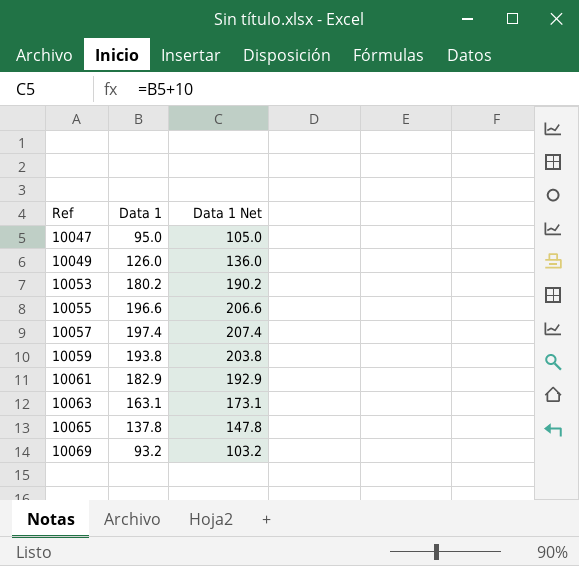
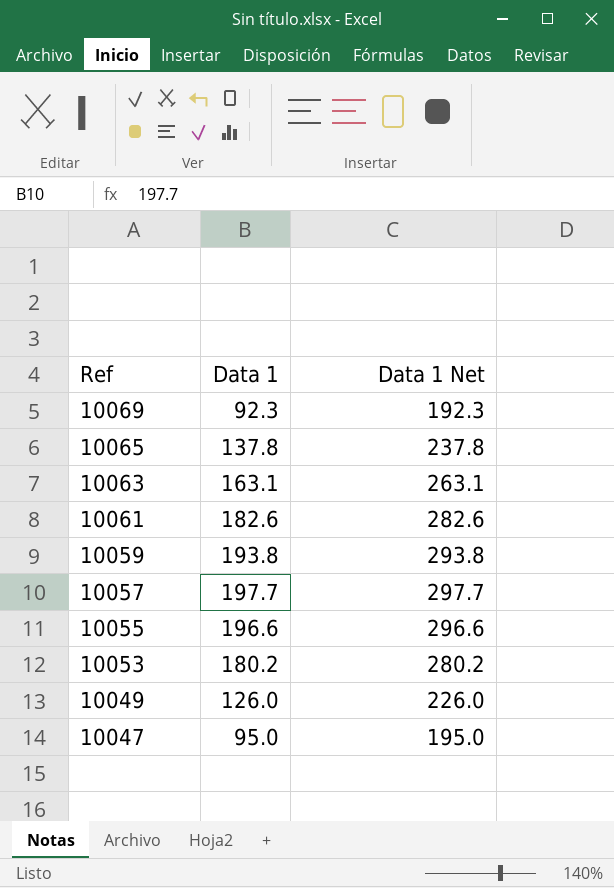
row order: Ref ascending -> Ref descending
column Data 1 Net | formula: [Data 1] + 10 -> [Data 1] + 100
10069 | Data 1: 93.2 -> 92.3
10061 | Data 1: 182.9 -> 182.6
10057 | Data 1: 197.4 -> 197.7

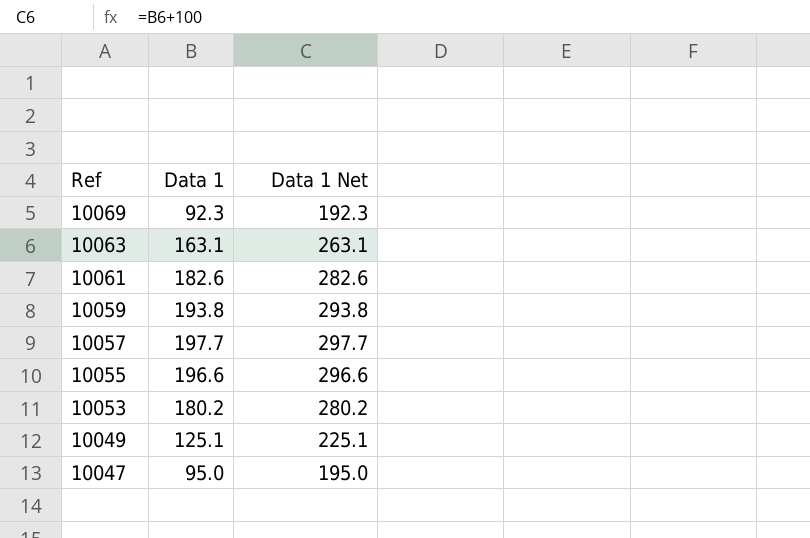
row 10065: 137.8 | 237.8 -> none
10049 | Data 1: 126.0 -> 125.1
10049 | Data 1 Net: 226.0 -> 225.1

